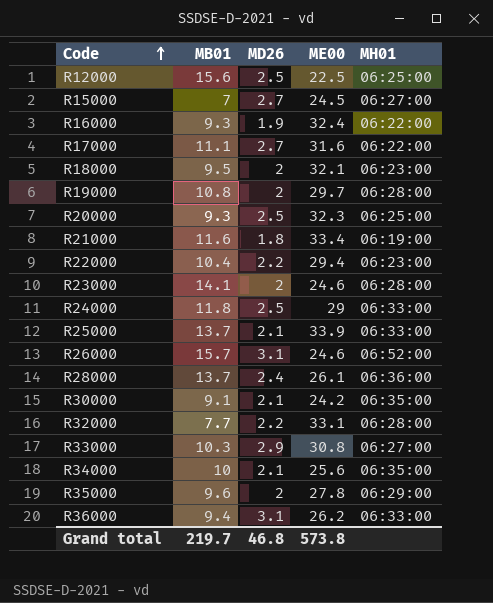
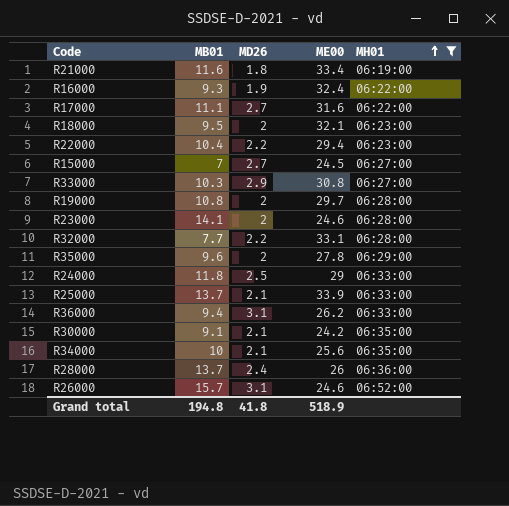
filter: none -> MH01 != 06:25:00
row order: Code ascending -> MH01 ascending
R28000 | ME00: 26.1 -> 26
Grand total | MB01: 219.7 -> 194.8
Grand total | MD26: 46.8 -> 41.8
Grand total | ME00: 573.8 -> 518.9

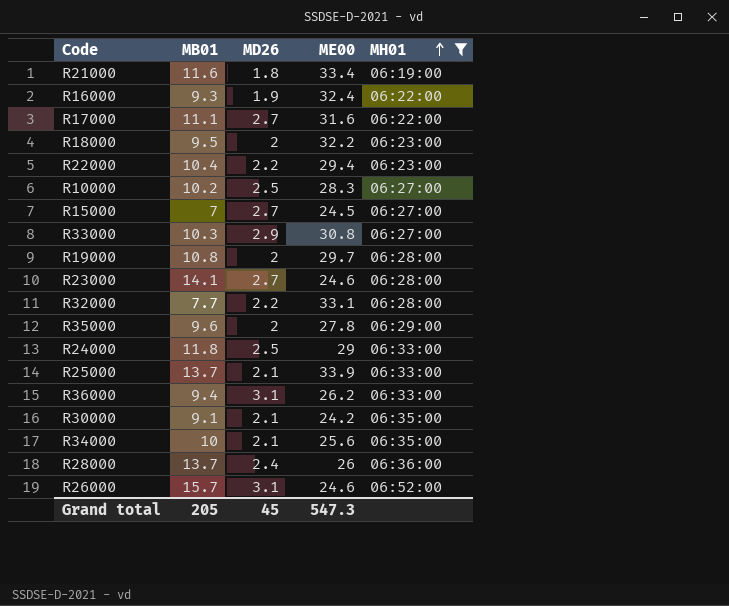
R18000 | ME00: 32.1 -> 32.2
row R10000: none -> 10.2 | 2.5 | 28.3 | 06:27:00
R23000 | MD26: 2 -> 2.7
Grand total | MB01: 194.8 -> 205
Grand total | MD26: 41.8 -> 45
Grand total | ME00: 518.9 -> 547.3

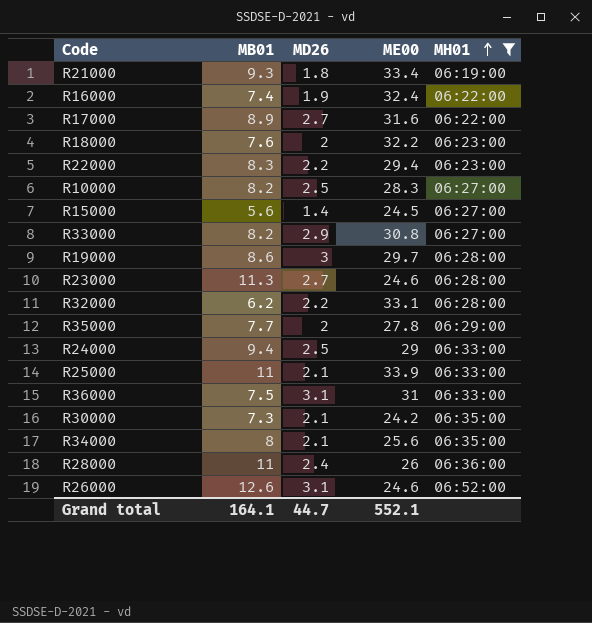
R21000 | MB01: 11.6 -> 9.3
R16000 | MB01: 9.3 -> 7.4
R17000 | MB01: 11.1 -> 8.9
R18000 | MB01: 9.5 -> 7.6
R22000 | MB01: 10.4 -> 8.3
R10000 | MB01: 10.2 -> 8.2
R15000 | MB01: 7 -> 5.6
R15000 | MD26: 2.7 -> 1.4
R33000 | MB01: 10.3 -> 8.2
R19000 | MB01: 10.8 -> 8.6
R19000 | MD26: 2 -> 3
R23000 | MB01: 14.1 -> 11.3
R32000 | MB01: 7.7 -> 6.2
R35000 | MB01: 9.6 -> 7.7
R24000 | MB01: 11.8 -> 9.4
R25000 | MB01: 13.7 -> 11
R36000 | MB01: 9.4 -> 7.5
R36000 | ME00: 26.2 -> 31
R30000 | MB01: 9.1 -> 7.3
R34000 | MB01: 10 -> 8
R28000 | MB01: 13.7 -> 11
R26000 | MB01: 15.7 -> 12.6
Grand total | MB01: 205 -> 164.1
Grand total | MD26: 45 -> 44.7
Grand total | ME00: 547.3 -> 552.1

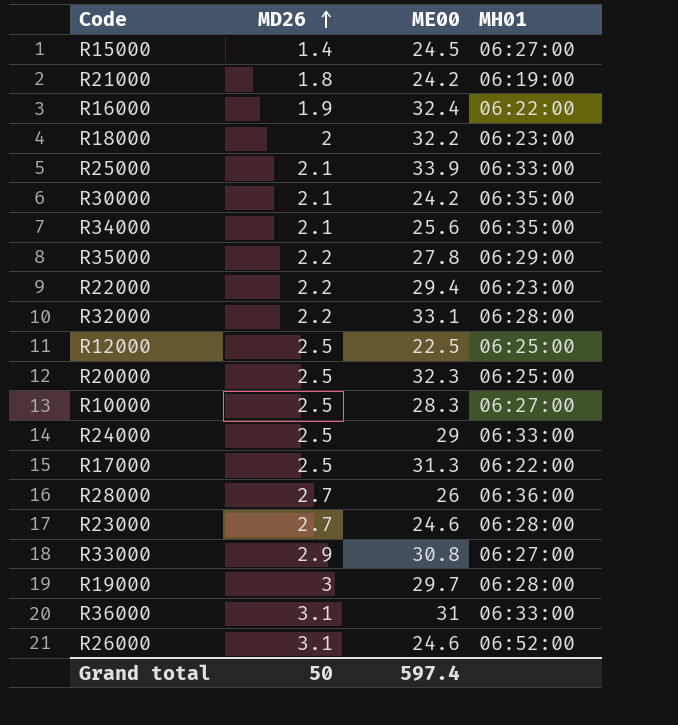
filter: MH01 != 06:25:00 -> none
row order: MH01 ascending -> MD26 ascending
column MB01 | position: 2 -> none
R21000 | ME00: 33.4 -> 24.2
R35000 | MD26: 2 -> 2.2
R17000 | MD26: 2.7 -> 2.5
R17000 | ME00: 31.6 -> 31.3
R28000 | MD26: 2.4 -> 2.7
Grand total | MD26: 44.7 -> 50
Grand total | ME00: 552.1 -> 597.4

